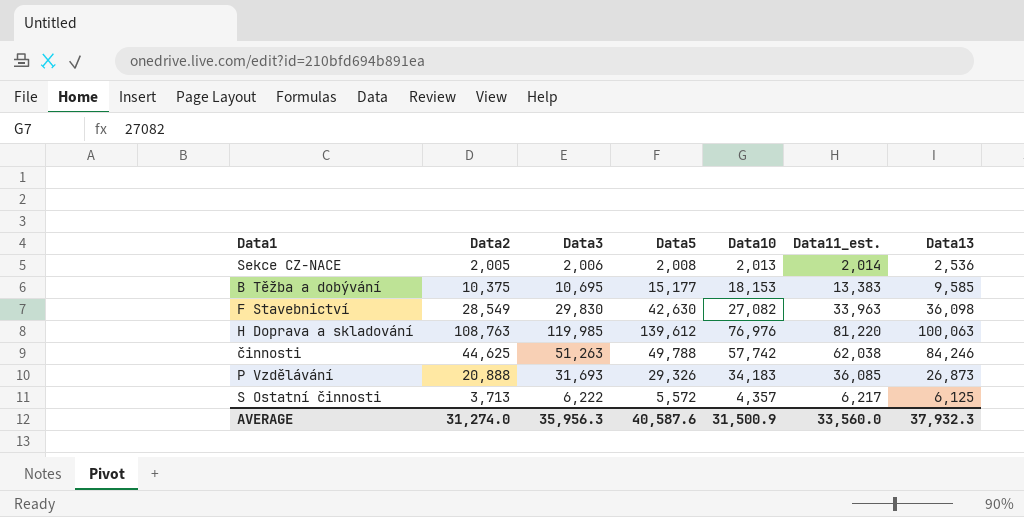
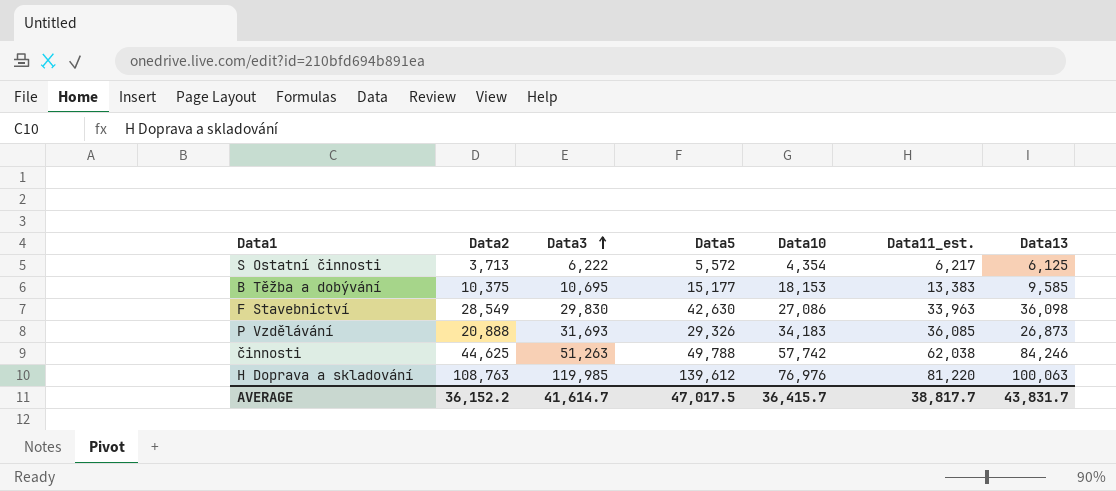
row order: none -> Data3 ascending
row Sekce CZ-NACE: 2,005 | 2,006 | 2,008 | 2,013 | 2,014 | 2,536 -> none
S Ostatní činnosti | Data10: 4,357 -> 4,354
F Stavebnictví | Data10: 27,082 -> 27,086
AVERAGE | Data2: 31,274.0 -> 36,152.2
AVERAGE | Data3: 35,956.3 -> 41,614.7
AVERAGE | Data5: 40,587.6 -> 47,017.5
AVERAGE | Data10: 31,500.9 -> 36,415.7
AVERAGE | Data11_est.: 33,560.0 -> 38,817.7
AVERAGE | Data13: 37,932.3 -> 43,831.7

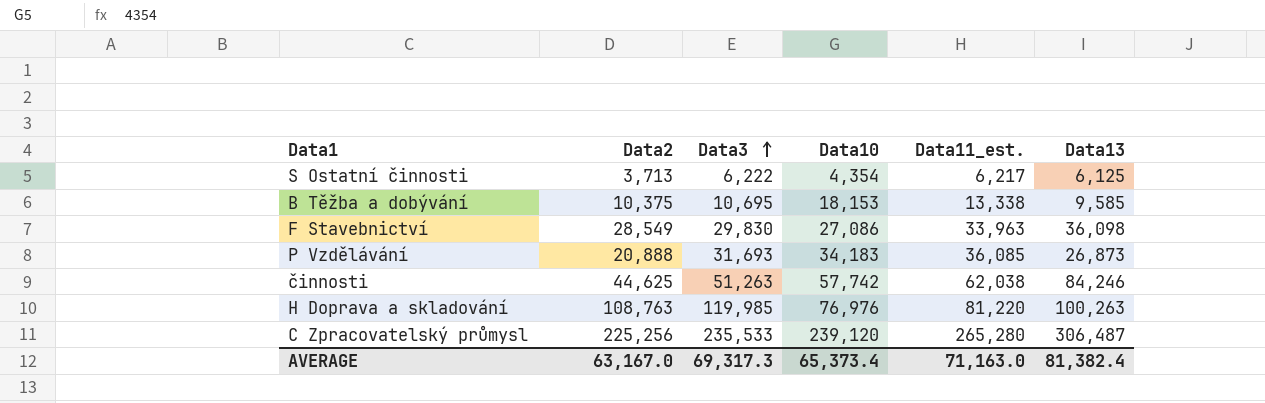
column Data5 | position: 4 -> none
B Těžba a dobývání | Data11_est.: 13,383 -> 13,338
H Doprava a skladování | Data13: 100,063 -> 100,263
row C Zpracovatelský průmysl: none -> 225,256 | 235,533 | 239,120 | 265,280 | 306,487
AVERAGE | Data2: 36,152.2 -> 63,167.0
AVERAGE | Data3: 41,614.7 -> 69,317.3
AVERAGE | Data10: 36,415.7 -> 65,373.4
AVERAGE | Data11_est.: 38,817.7 -> 71,163.0
AVERAGE | Data13: 43,831.7 -> 81,382.4

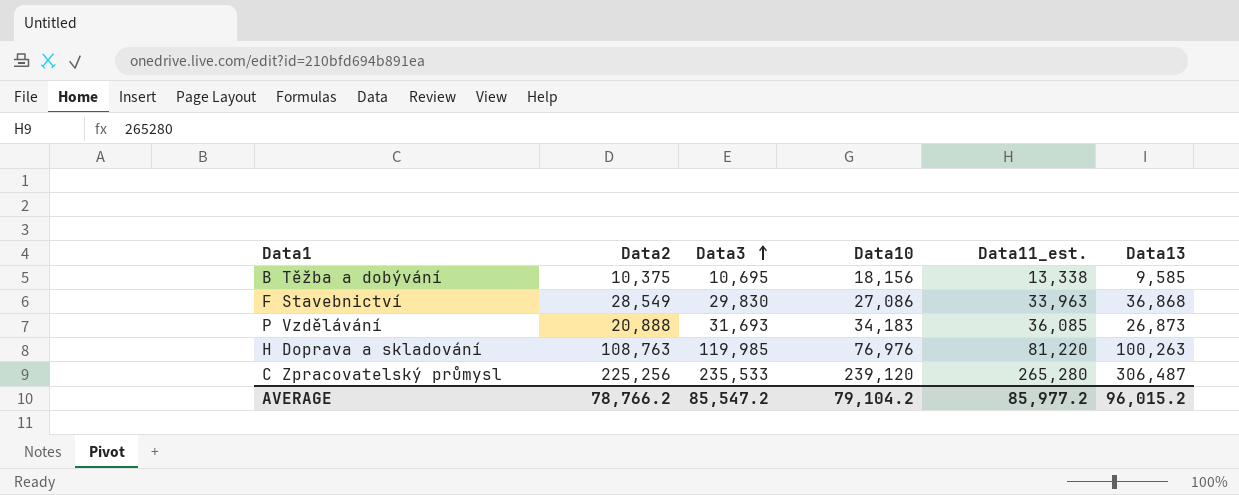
row S Ostatní činnosti: 3,713 | 6,222 | 4,354 | 6,217 | 6,125 -> none
row činnosti: 44,625 | 51,263 | 57,742 | 62,038 | 84,246 -> none
B Těžba a dobývání | Data10: 18,153 -> 18,156
F Stavebnictví | Data13: 36,098 -> 36,868
AVERAGE | Data2: 63,167.0 -> 78,766.2
AVERAGE | Data3: 69,317.3 -> 85,547.2
AVERAGE | Data10: 65,373.4 -> 79,104.2
AVERAGE | Data11_est.: 71,163.0 -> 85,977.2
AVERAGE | Data13: 81,382.4 -> 96,015.2

